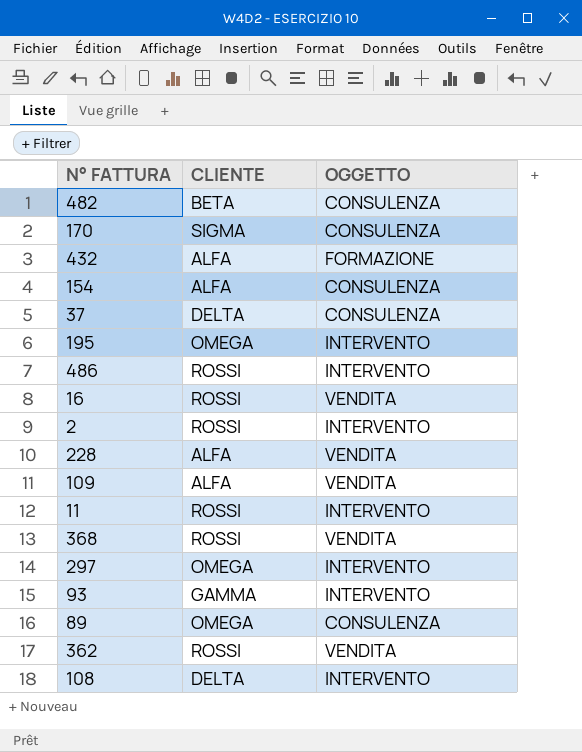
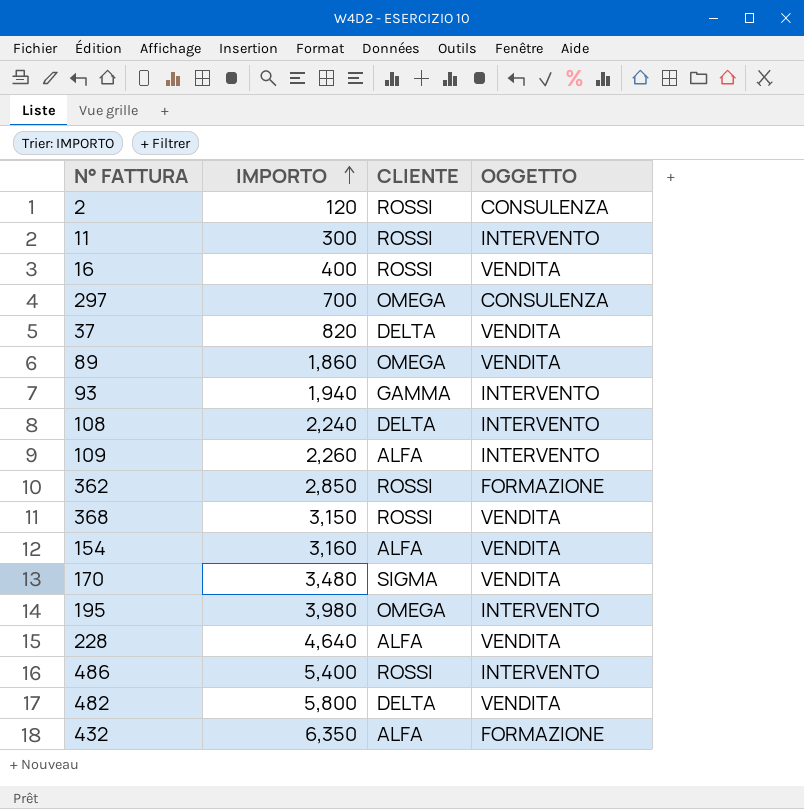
row order: none -> IMPORTO ascending
column IMPORTO | position: none -> 2
2 | OGGETTO: INTERVENTO -> CONSULENZA
297 | OGGETTO: INTERVENTO -> CONSULENZA
37 | OGGETTO: CONSULENZA -> VENDITA
89 | OGGETTO: CONSULENZA -> VENDITA
109 | OGGETTO: VENDITA -> INTERVENTO
362 | OGGETTO: VENDITA -> FORMAZIONE
154 | OGGETTO: CONSULENZA -> VENDITA
170 | OGGETTO: CONSULENZA -> VENDITA
482 | CLIENTE: BETA -> DELTA
482 | OGGETTO: CONSULENZA -> VENDITA

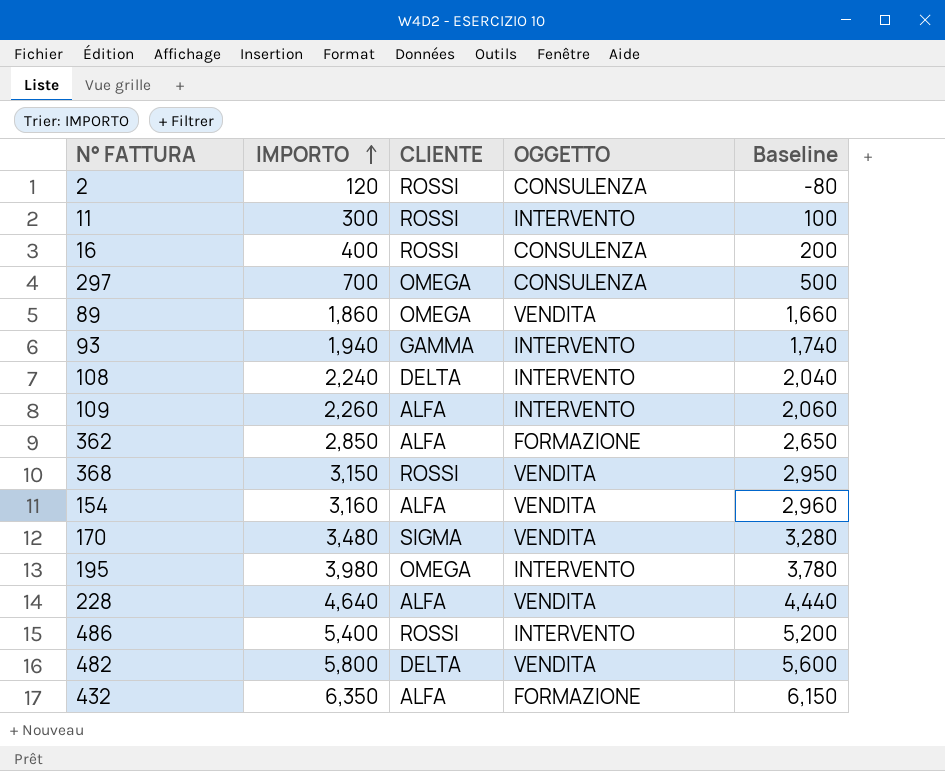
column Baseline | formula: none -> [IMPORTO] - 200
row 37: 820 | DELTA | VENDITA -> none
16 | OGGETTO: VENDITA -> CONSULENZA
362 | CLIENTE: ROSSI -> ALFA

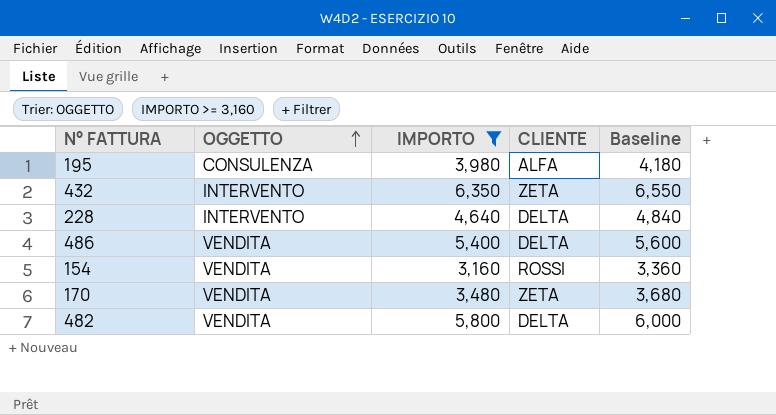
filter: none -> IMPORTO >= 3,160
row order: IMPORTO ascending -> OGGETTO ascending
column OGGETTO | position: 4 -> 2
column Baseline | formula: [IMPORTO] - 200 -> [IMPORTO] + 200
195 | OGGETTO: INTERVENTO -> CONSULENZA
195 | CLIENTE: OMEGA -> ALFA
432 | OGGETTO: FORMAZIONE -> INTERVENTO
432 | CLIENTE: ALFA -> ZETA
228 | OGGETTO: VENDITA -> INTERVENTO
228 | CLIENTE: ALFA -> DELTA
486 | OGGETTO: INTERVENTO -> VENDITA
486 | CLIENTE: ROSSI -> DELTA
154 | CLIENTE: ALFA -> ROSSI
170 | CLIENTE: SIGMA -> ZETA

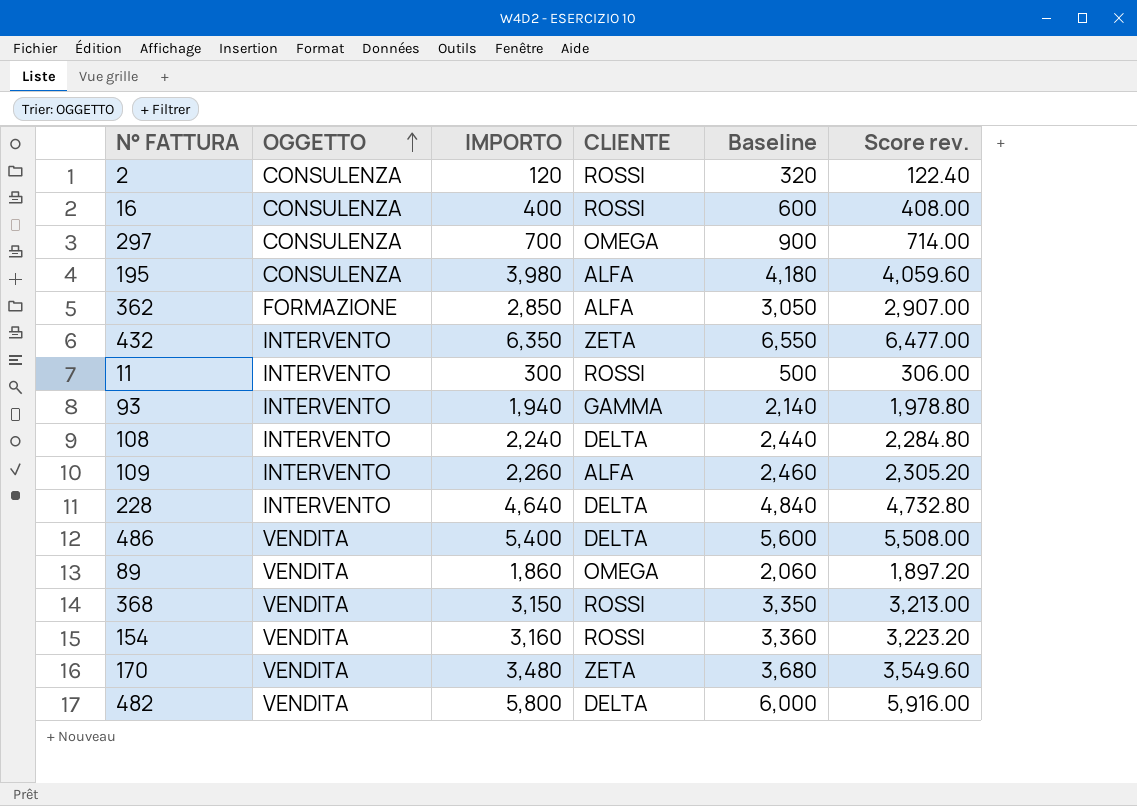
filter: IMPORTO >= 3,160 -> none
column Score rev. | formula: none -> [IMPORTO] * 1.02

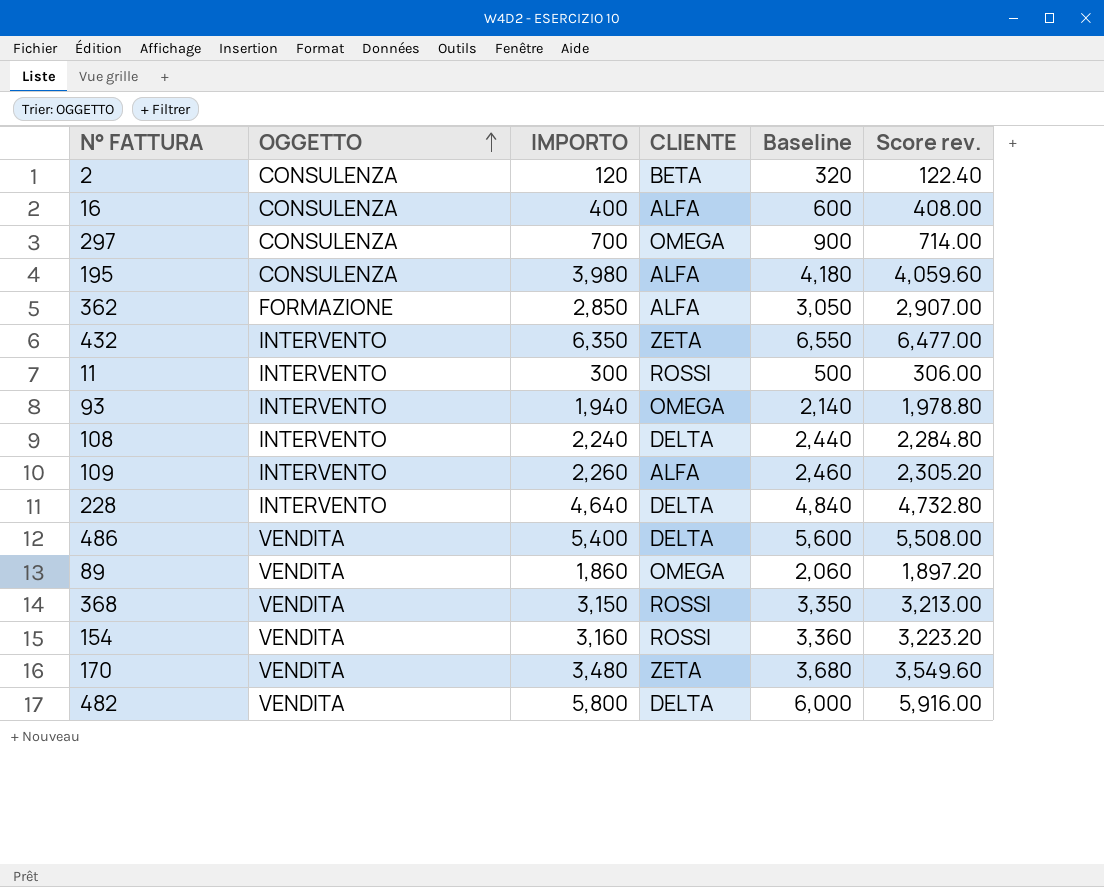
2 | CLIENTE: ROSSI -> BETA
16 | CLIENTE: ROSSI -> ALFA
93 | CLIENTE: GAMMA -> OMEGA

